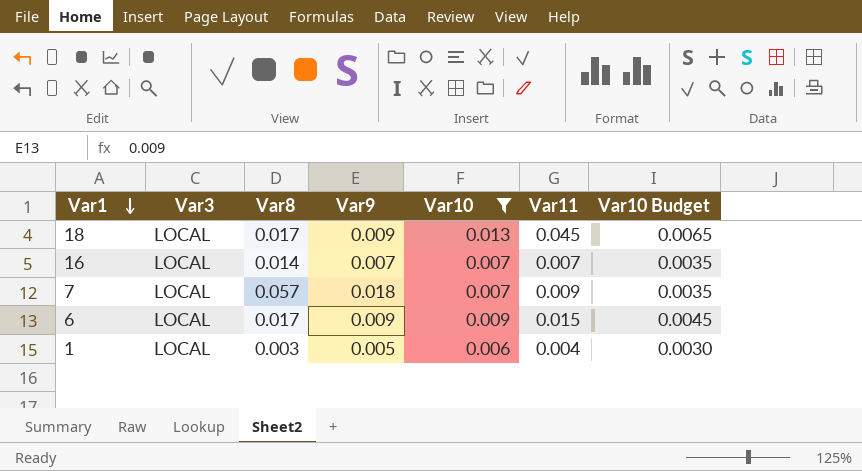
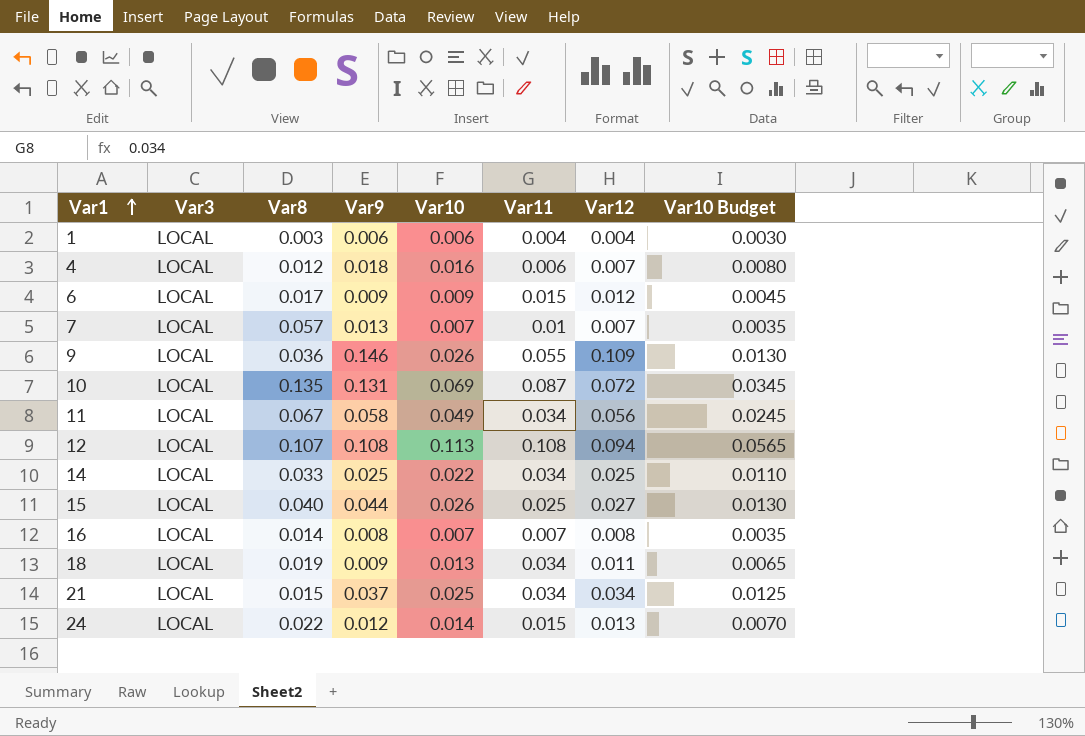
filter: Var10 <= 0.013 -> none
row order: Var1 descending -> Var1 ascending
column Var12 | position: none -> 7
1 | Var9: 0.005 -> 0.006
7 | Var9: 0.018 -> 0.013
7 | Var11: 0.009 -> 0.01
16 | Var9: 0.007 -> 0.008
18 | Var8: 0.017 -> 0.019
18 | Var11: 0.045 -> 0.034

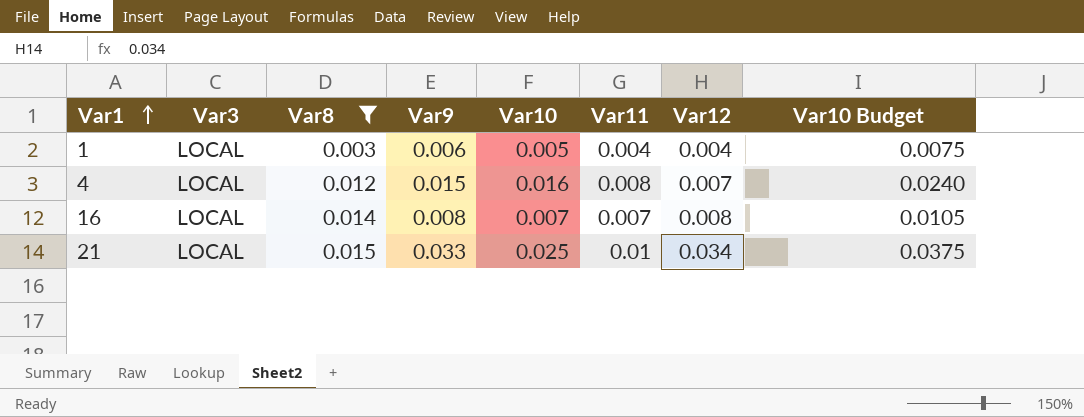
filter: none -> Var8 <= 0.015
column Var10 Budget | formula: [Var10] * 0.5 -> [Var10] * 1.5
1 | Var10: 0.006 -> 0.005
4 | Var9: 0.018 -> 0.015
4 | Var11: 0.006 -> 0.008
21 | Var9: 0.037 -> 0.033
21 | Var11: 0.034 -> 0.01

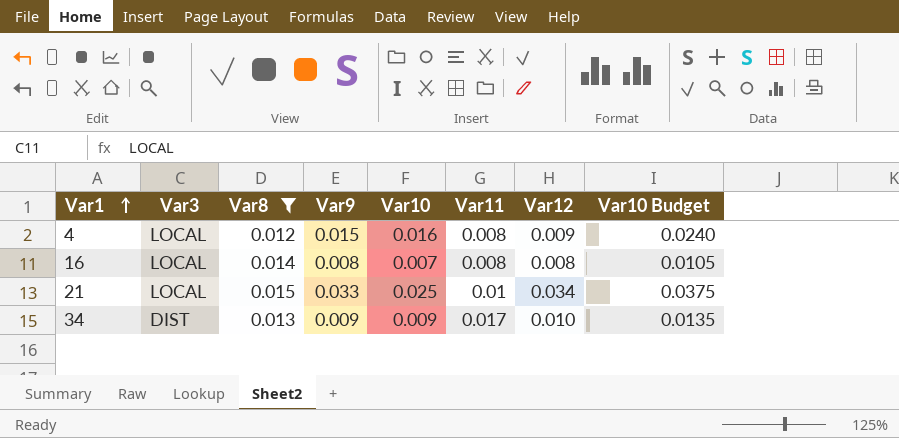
row 1: LOCAL | 0.003 | 0.006 | 0.005 | 0.004 | 0.004 | 0.0075 -> none
4 | Var12: 0.007 -> 0.009
16 | Var11: 0.007 -> 0.008
row 34: none -> DIST | 0.013 | 0.009 | 0.009 | 0.017 | 0.010 | 0.0135

